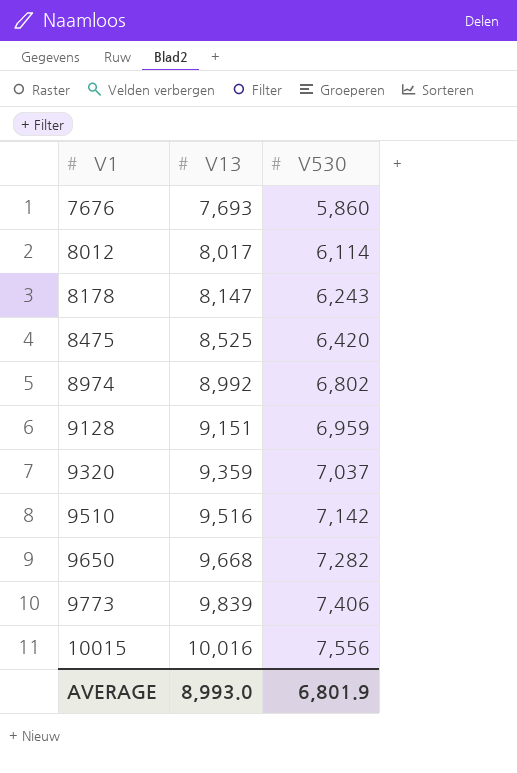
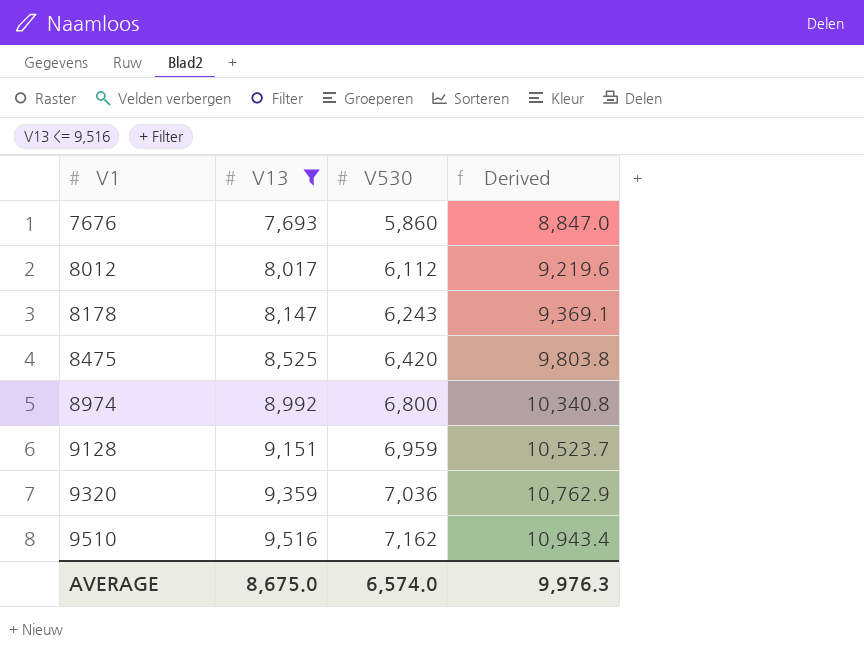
filter: none -> V13 <= 9,516
column Derived | formula: none -> [V13] * 1.15
8012 | V530: 6,114 -> 6,112
8974 | V530: 6,802 -> 6,800
9320 | V530: 7,037 -> 7,036
9510 | V530: 7,142 -> 7,162
AVERAGE | V13: 8,993.0 -> 8,675.0
AVERAGE | V530: 6,801.9 -> 6,574.0

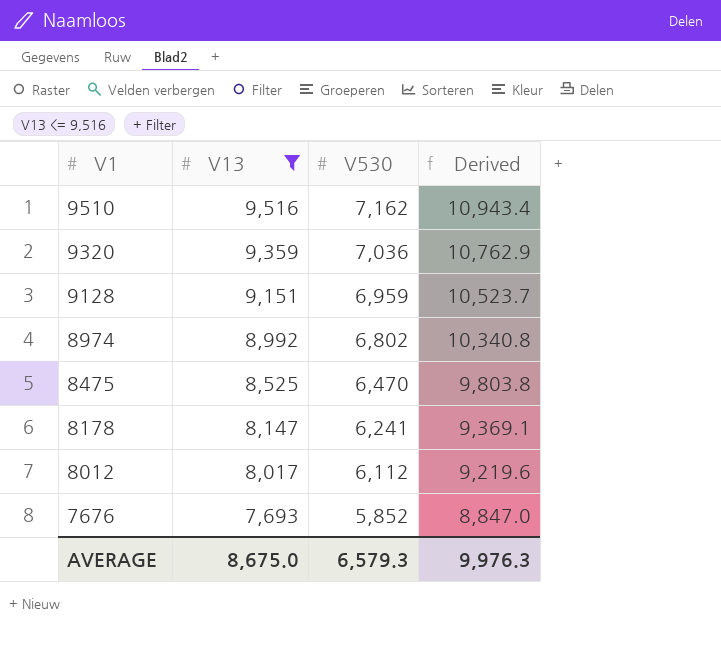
row order: V1 ascending -> V1 descending
8974 | V530: 6,800 -> 6,802
8475 | V530: 6,420 -> 6,470
8178 | V530: 6,243 -> 6,241
7676 | V530: 5,860 -> 5,852
AVERAGE | V530: 6,574.0 -> 6,579.3

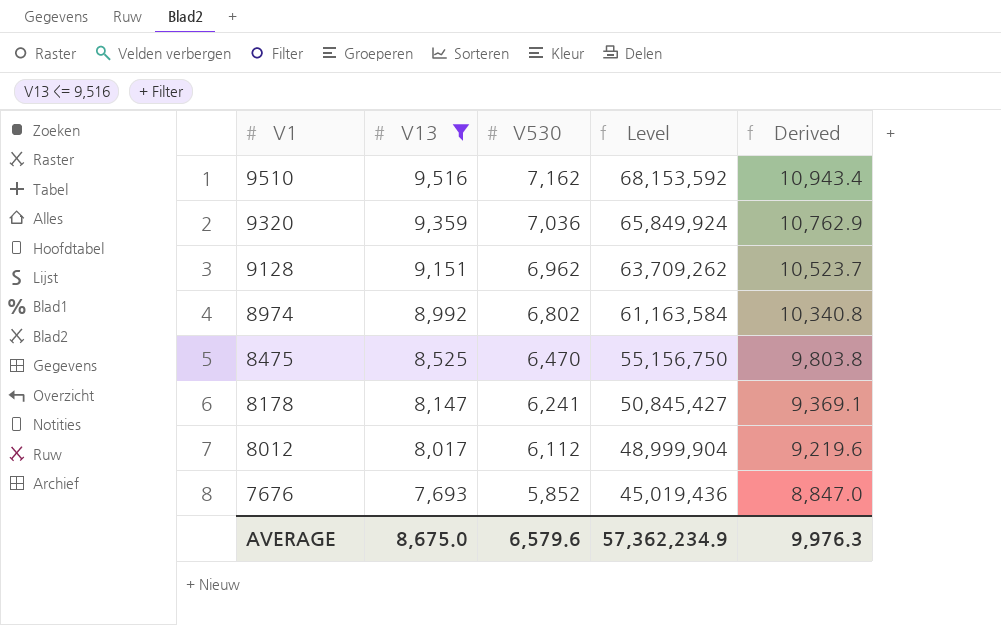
column Level | formula: none -> [V13] * [V530]
9128 | V530: 6,959 -> 6,962
AVERAGE | V530: 6,579.3 -> 6,579.6

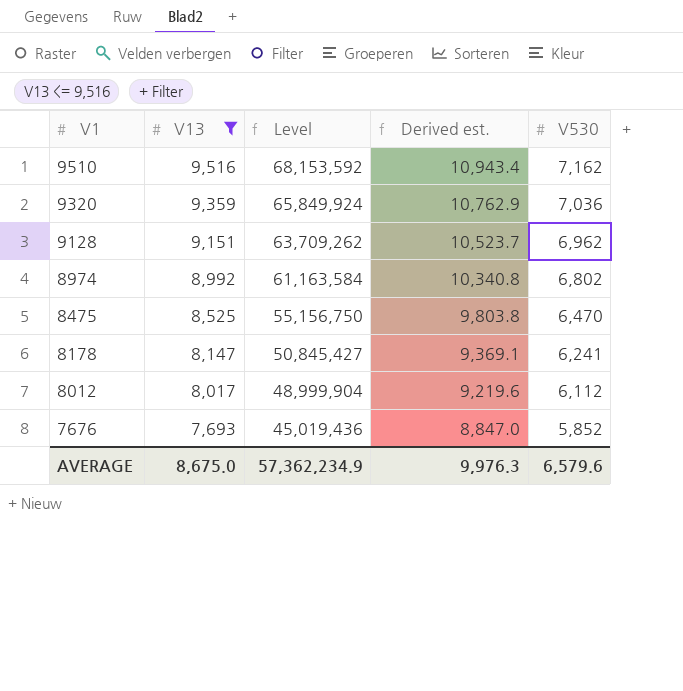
column name: Derived -> Derived est.
column V530 | position: 3 -> 5

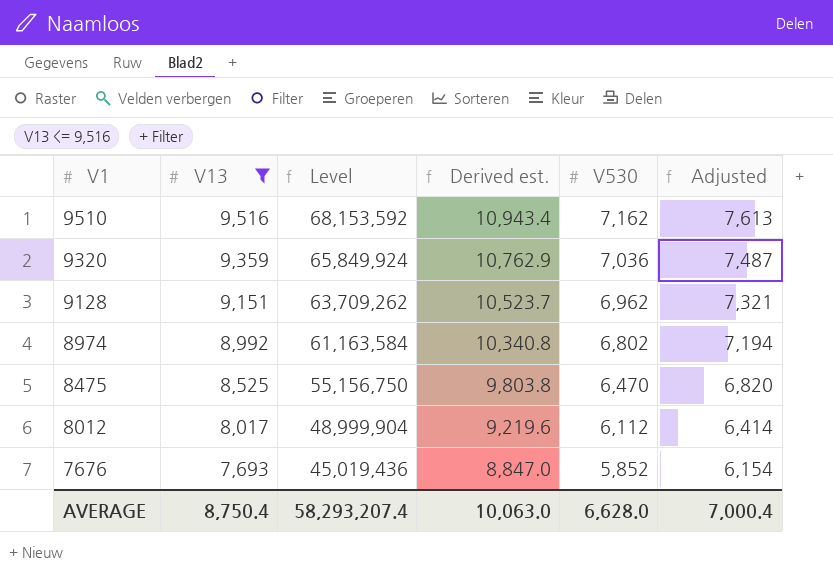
column Adjusted | formula: none -> [V13] * 0.8
row 8178: 8,147 | 50,845,427 | 9,369.1 | 6,241 -> none
AVERAGE | V13: 8,675.0 -> 8,750.4
AVERAGE | Level: 57,362,234.9 -> 58,293,207.4
AVERAGE | Derived est.: 9,976.3 -> 10,063.0
AVERAGE | V530: 6,579.6 -> 6,628.0

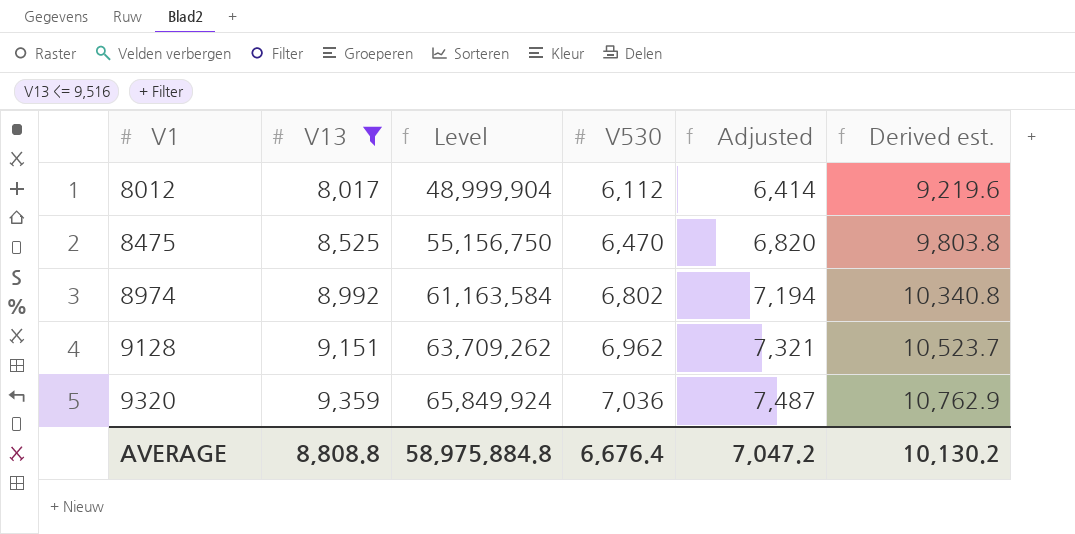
row order: V1 descending -> V1 ascending
column Derived est. | position: 4 -> 6
row 9510: 9,516 | 68,153,592 | 10,943.4 | 7,162 | 7,613 -> none
row 7676: 7,693 | 45,019,436 | 8,847.0 | 5,852 | 6,154 -> none
AVERAGE | V13: 8,750.4 -> 8,808.8
AVERAGE | Level: 58,293,207.4 -> 58,975,884.8
AVERAGE | V530: 6,628.0 -> 6,676.4
AVERAGE | Adjusted: 7,000.4 -> 7,047.2
AVERAGE | Derived est.: 10,063.0 -> 10,130.2

